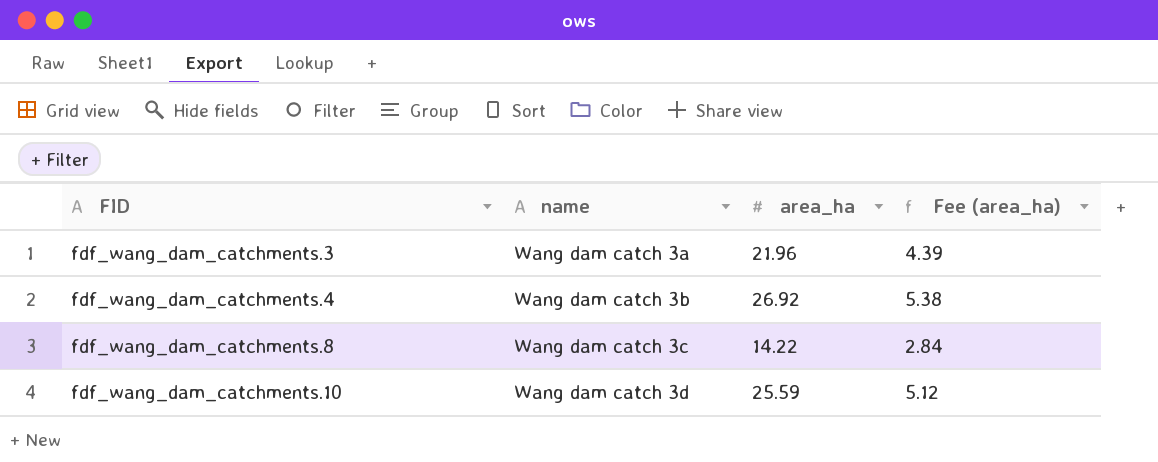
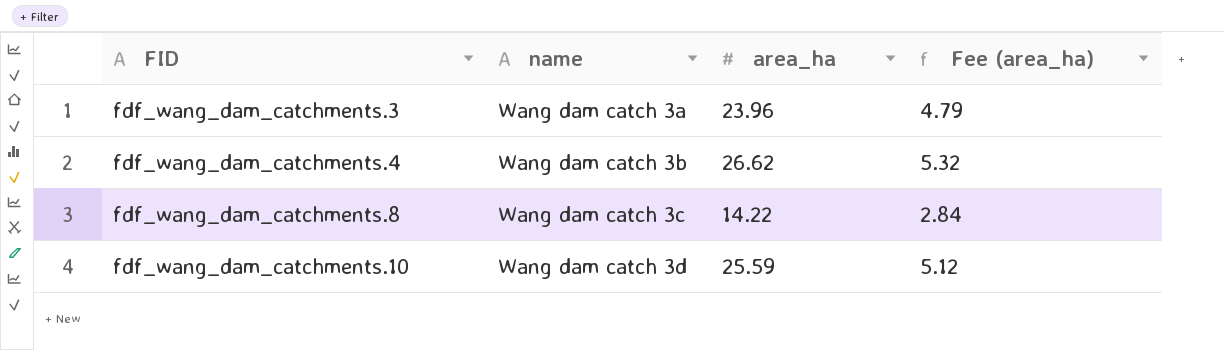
fdf_wang_dam_catchments.3 | area_ha: 21.96 -> 23.96
fdf_wang_dam_catchments.3 | Fee (area_ha): 4.39 -> 4.79
fdf_wang_dam_catchments.4 | area_ha: 26.92 -> 26.62
fdf_wang_dam_catchments.4 | Fee (area_ha): 5.38 -> 5.32

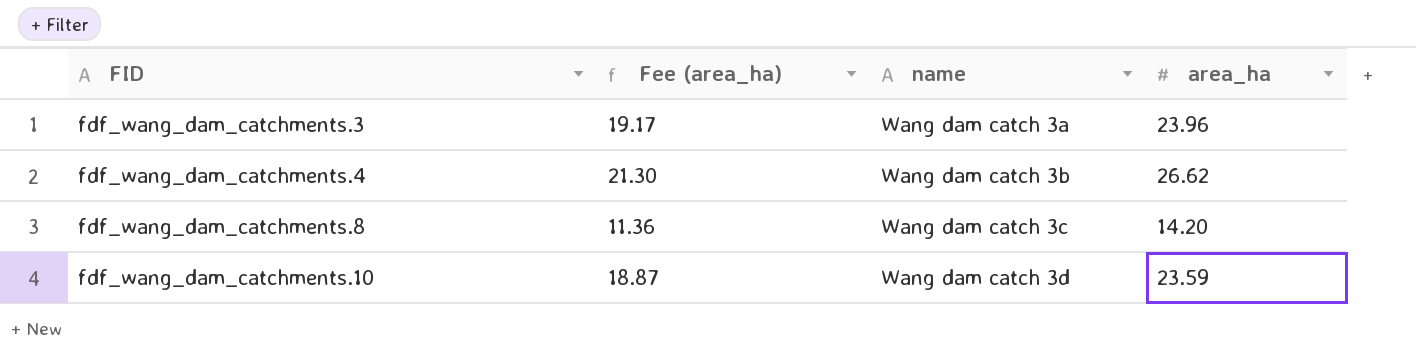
column Fee (area_ha) | formula: [area_ha] * 0.2 -> [area_ha] * 0.8
column Fee (area_ha) | position: 4 -> 2
fdf_wang_dam_catchments.8 | area_ha: 14.22 -> 14.20
fdf_wang_dam_catchments.10 | area_ha: 25.59 -> 23.59

